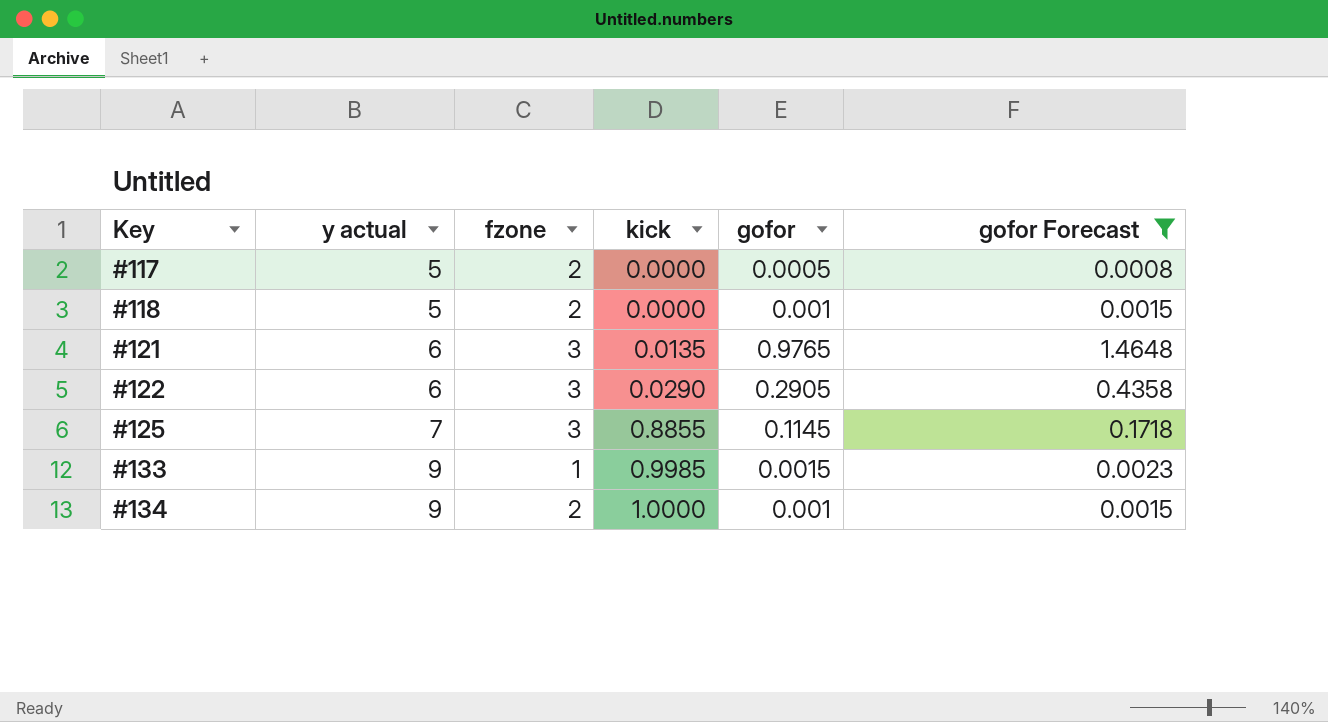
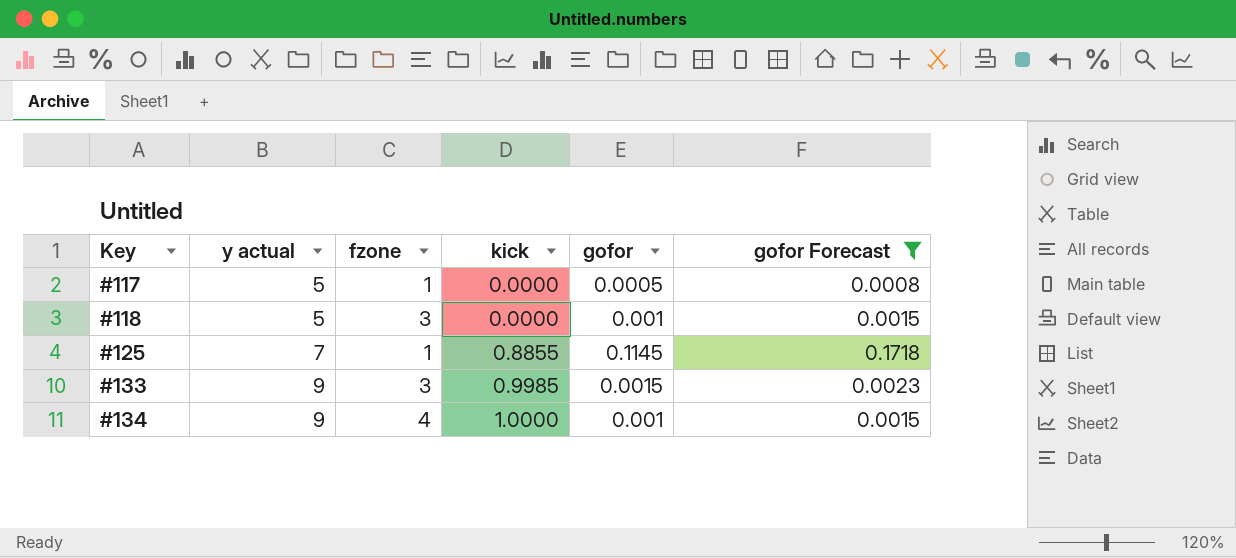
row #121: 6 | 3 | 0.0135 | 0.9765 | 1.4648 -> none
row #122: 6 | 3 | 0.0290 | 0.2905 | 0.4358 -> none
#117 | fzone: 2 -> 1
#118 | fzone: 2 -> 3
#125 | fzone: 3 -> 1
#133 | fzone: 1 -> 3
#134 | fzone: 2 -> 4

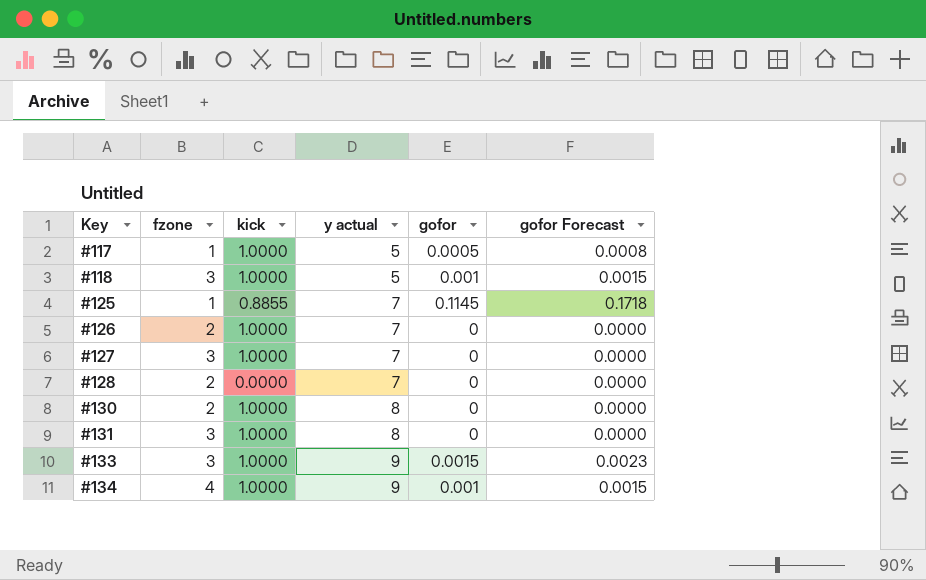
filter: gofor Forecast != 0.0000 -> none
column y actual | position: 2 -> 4
#117 | kick: 0.0000 -> 1.0000
#118 | kick: 0.0000 -> 1.0000
#133 | kick: 0.9985 -> 1.0000

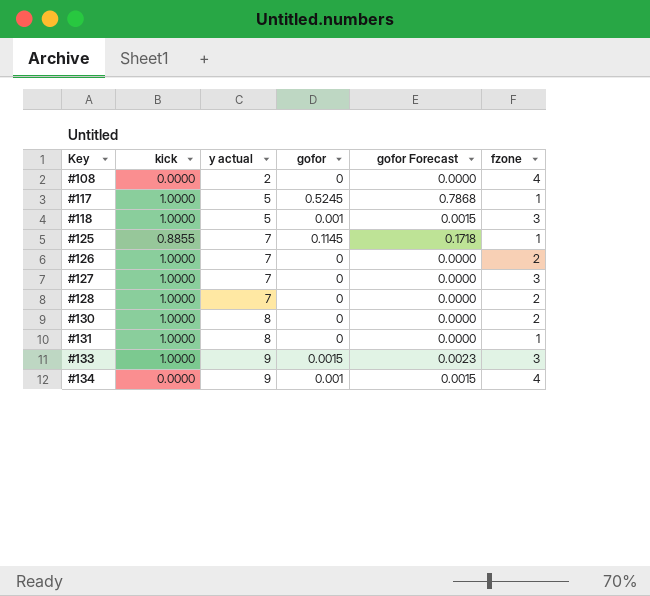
column fzone | position: 2 -> 6
row #108: none -> 0.0000 | 2 | 0 | 0.0000 | 4
#117 | gofor: 0.0005 -> 0.5245
#117 | gofor Forecast: 0.0008 -> 0.7868
#128 | kick: 0.0000 -> 1.0000
#131 | fzone: 3 -> 1
#134 | kick: 1.0000 -> 0.0000

